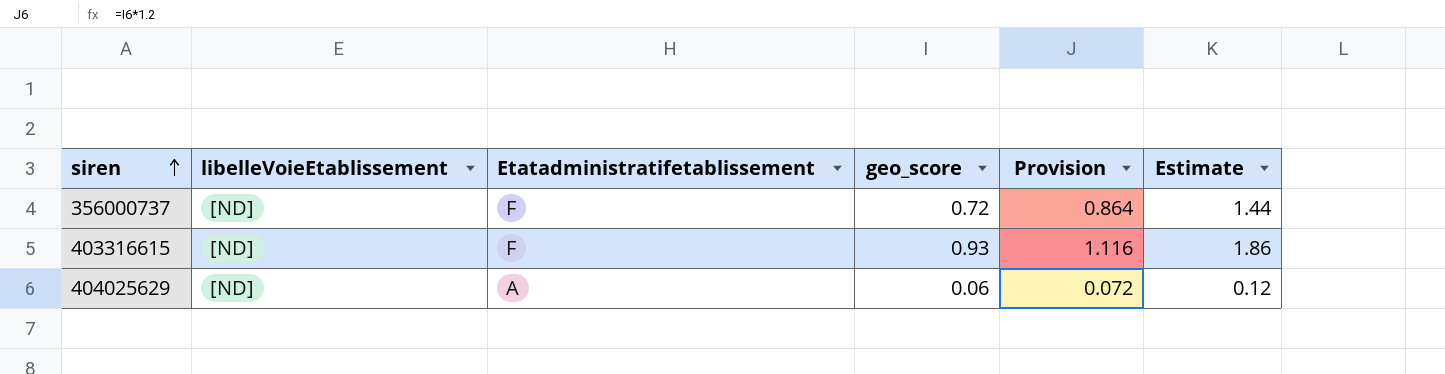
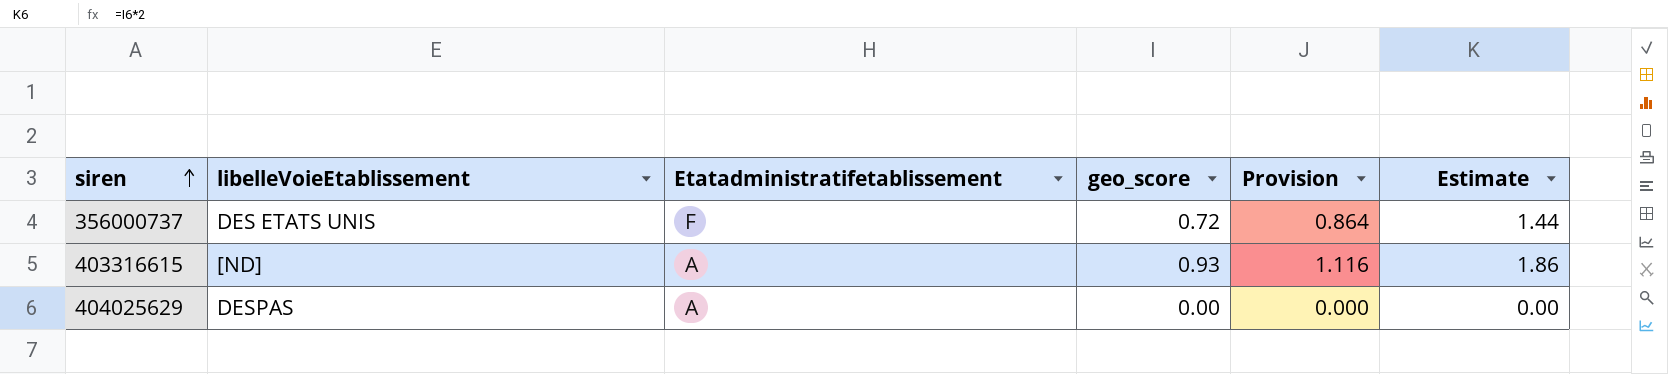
356000737 | libelleVoieEtablissement: [ND] -> DES ETATS UNIS
403316615 | Etatadministratifetablissement: F -> A
404025629 | libelleVoieEtablissement: [ND] -> DESPAS
404025629 | geo_score: 0.06 -> 0.00
404025629 | Provision: 0.072 -> 0.000
404025629 | Estimate: 0.12 -> 0.00

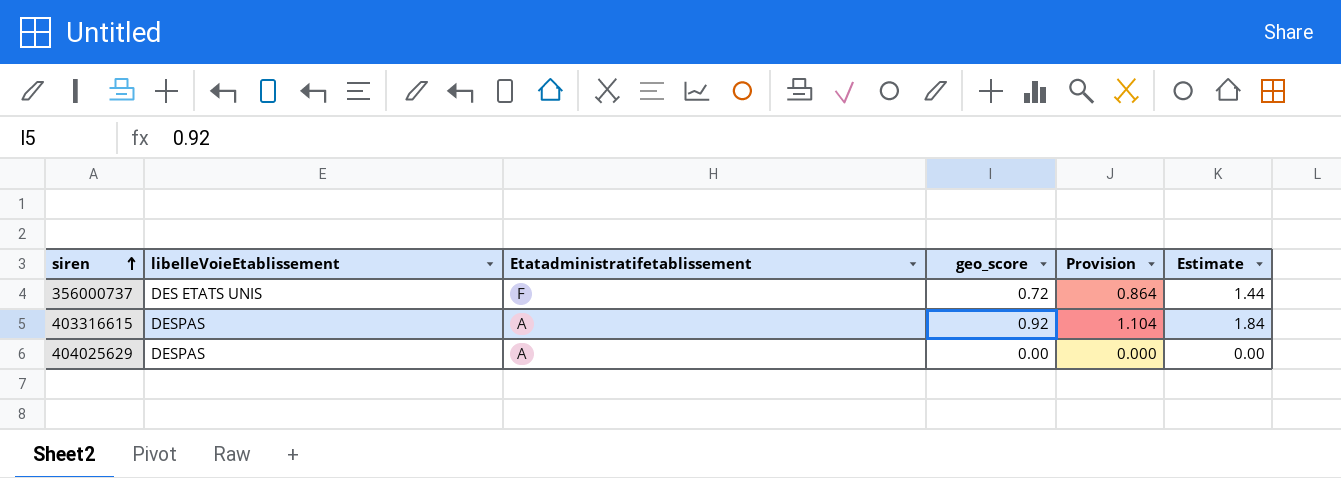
403316615 | libelleVoieEtablissement: [ND] -> DESPAS
403316615 | geo_score: 0.93 -> 0.92
403316615 | Provision: 1.116 -> 1.104
403316615 | Estimate: 1.86 -> 1.84

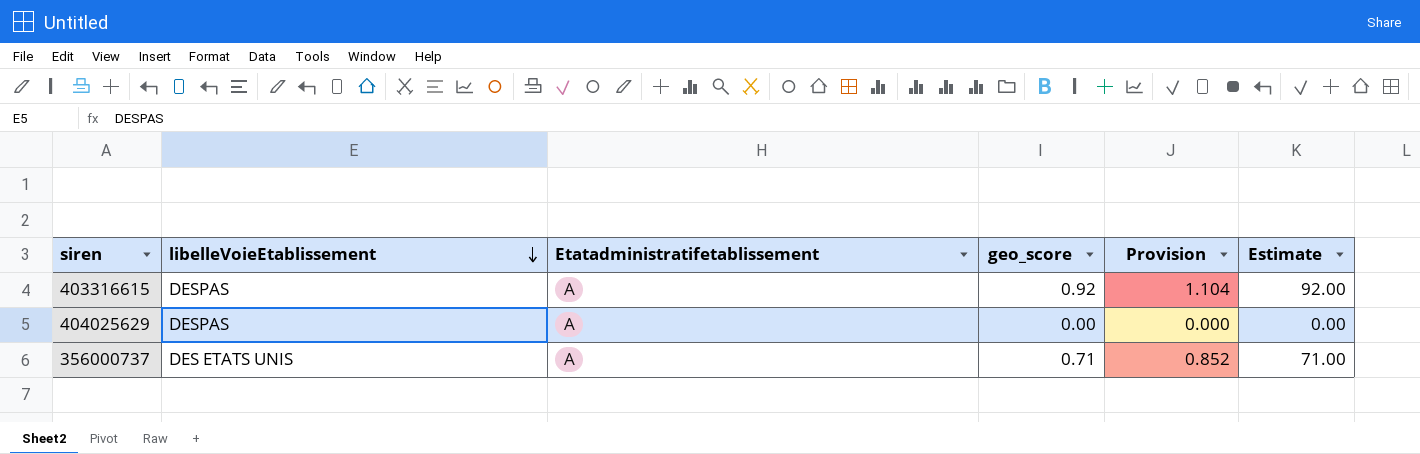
row order: siren ascending -> libelleVoieEtablissement descending
column Estimate | formula: [geo_score] * 2 -> [geo_score] * 100
356000737 | Etatadministratifetablissement: F -> A
356000737 | geo_score: 0.72 -> 0.71
356000737 | Provision: 0.864 -> 0.852

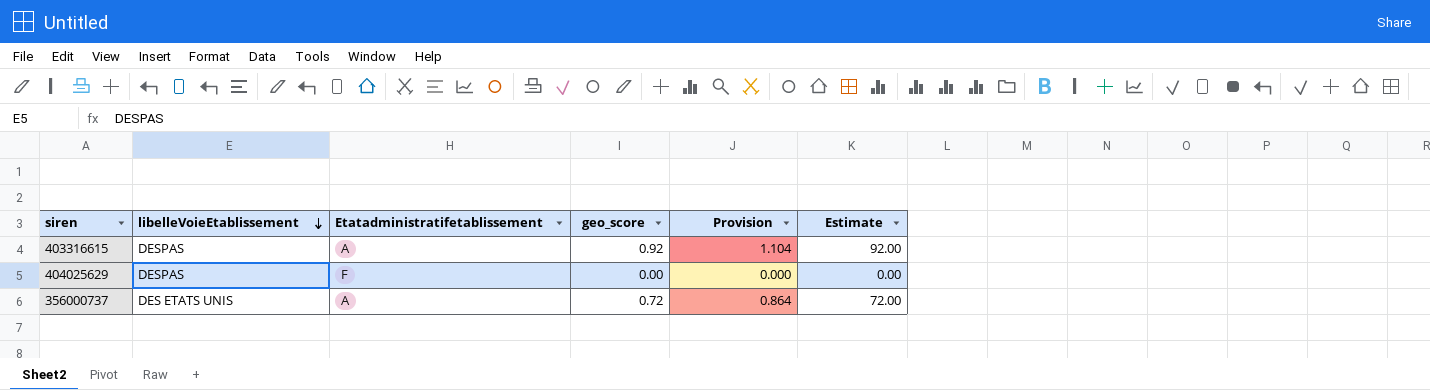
404025629 | Etatadministratifetablissement: A -> F
356000737 | geo_score: 0.71 -> 0.72
356000737 | Provision: 0.852 -> 0.864
356000737 | Estimate: 71.00 -> 72.00

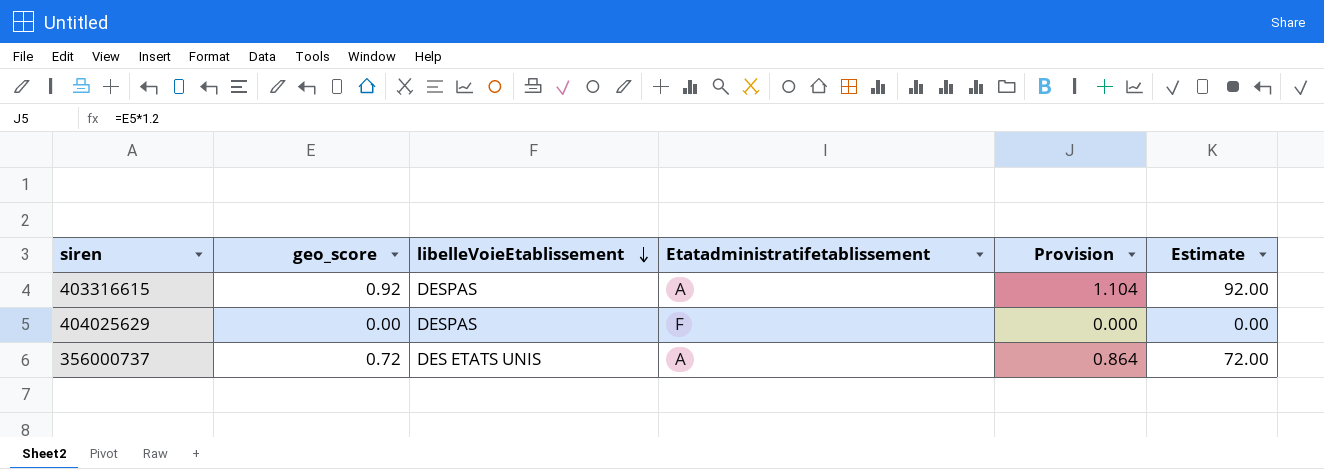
column geo_score | position: 4 -> 2

